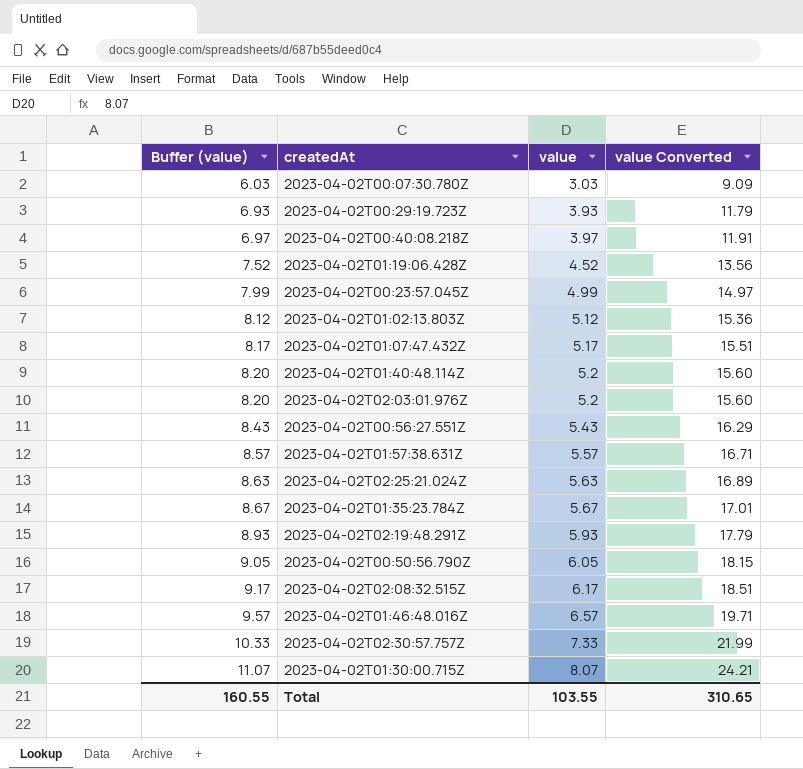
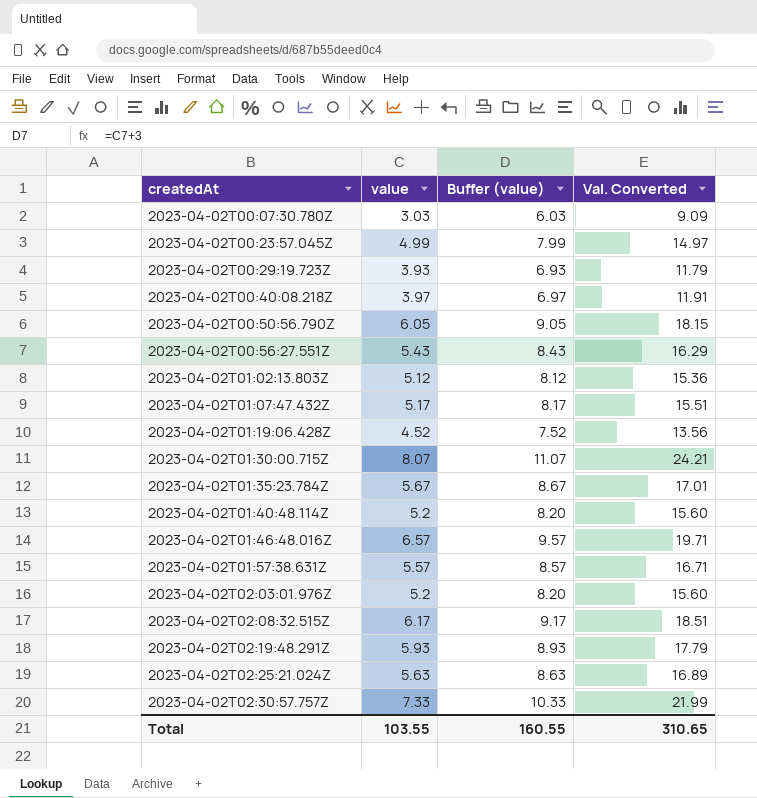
row order: Buffer (value) ascending -> createdAt ascending
column Buffer (value) | position: 1 -> 3
column name: value Converted -> Val. Converted

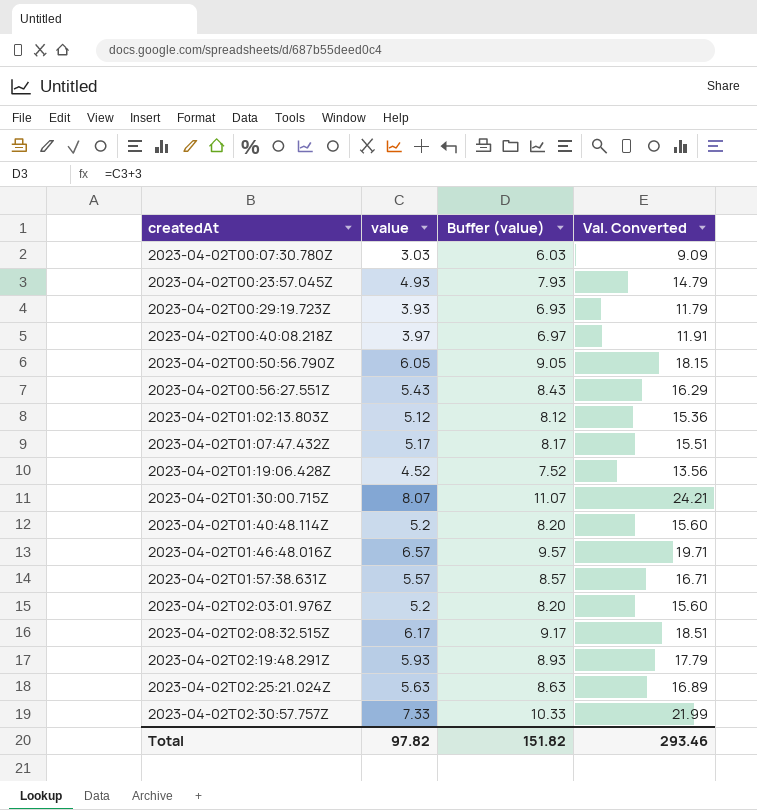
row 2023-04-02T01:35:23.784Z: 5.67 | 8.67 | 17.01 -> none
2023-04-02T00:23:57.045Z | value: 4.99 -> 4.93
2023-04-02T00:23:57.045Z | Buffer (value): 7.99 -> 7.93
2023-04-02T00:23:57.045Z | Val. Converted: 14.97 -> 14.79
Total | value: 103.55 -> 97.82
Total | Buffer (value): 160.55 -> 151.82
Total | Val. Converted: 310.65 -> 293.46

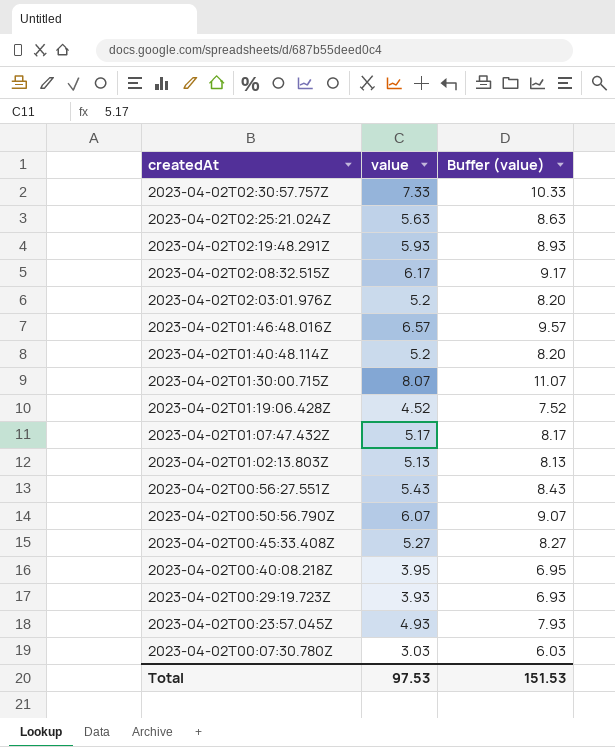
row order: createdAt ascending -> createdAt descending
column Val. Converted | formula: [value] * 3 -> none
row 2023-04-02T01:57:38.631Z: 5.57 | 8.57 | 16.71 -> none
2023-04-02T01:02:13.803Z | value: 5.12 -> 5.13
2023-04-02T01:02:13.803Z | Buffer (value): 8.12 -> 8.13
2023-04-02T00:50:56.790Z | value: 6.05 -> 6.07
2023-04-02T00:50:56.790Z | Buffer (value): 9.05 -> 9.07
row 2023-04-02T00:45:33.408Z: none -> 5.27 | 8.27
2023-04-02T00:40:08.218Z | value: 3.97 -> 3.95
2023-04-02T00:40:08.218Z | Buffer (value): 6.97 -> 6.95
Total | value: 97.82 -> 97.53
Total | Buffer (value): 151.82 -> 151.53

